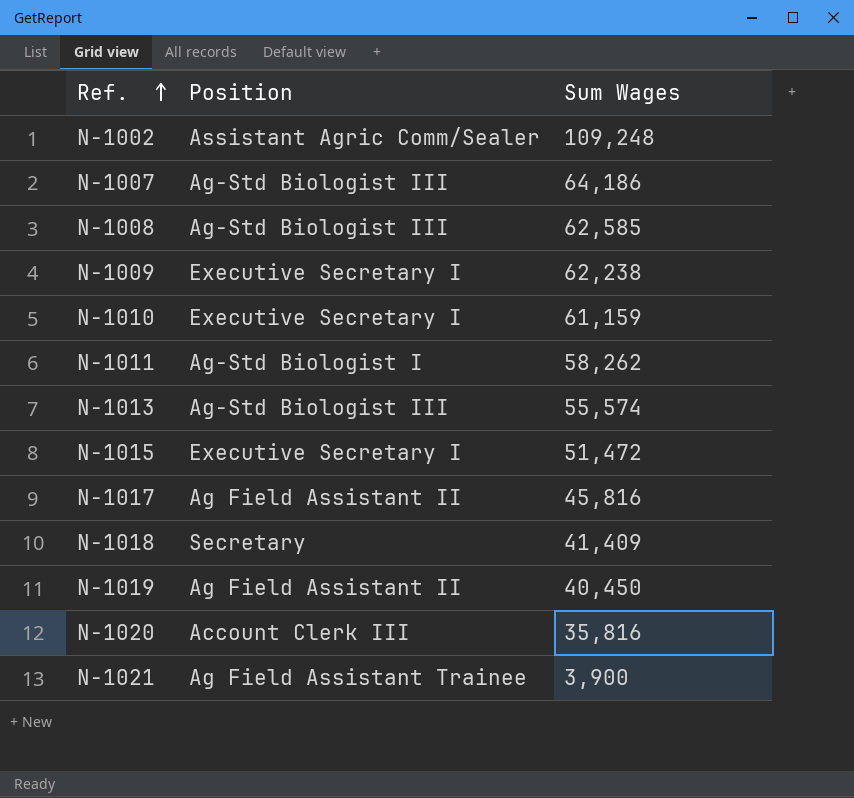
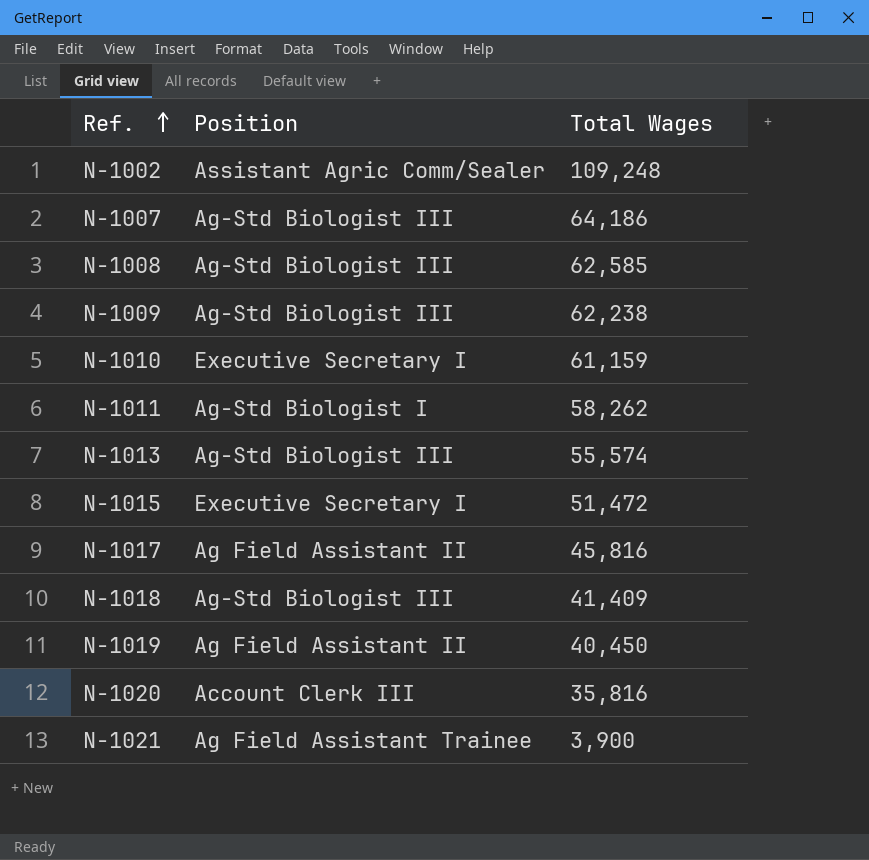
column name: Sum Wages -> Total Wages
N-1009 | Position: Executive Secretary I -> Ag-Std Biologist III
N-1018 | Position: Secretary -> Ag-Std Biologist III

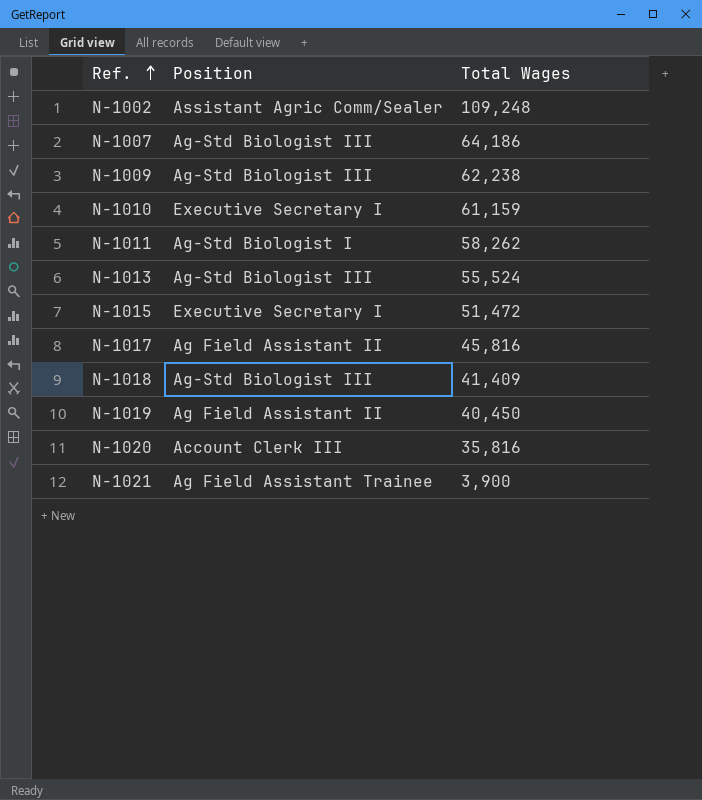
row N-1008: Ag-Std Biologist III | 62,585 -> none
N-1013 | Total Wages: 55,574 -> 55,524

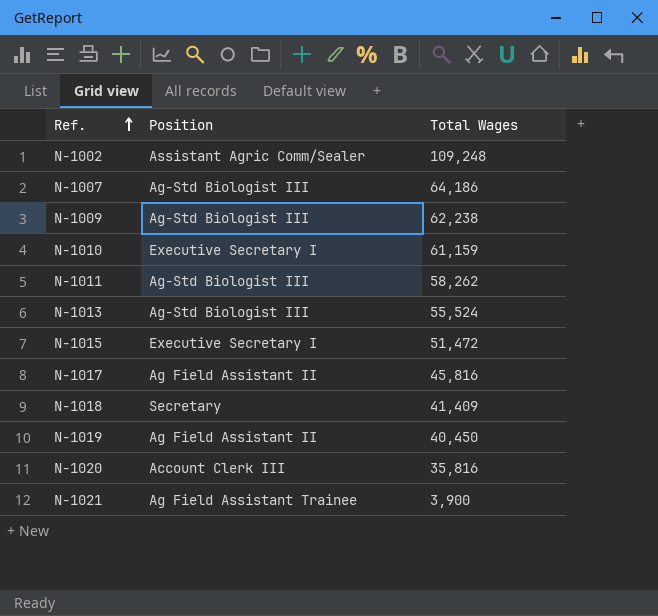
N-1011 | Position: Ag-Std Biologist I -> Ag-Std Biologist III
N-1018 | Position: Ag-Std Biologist III -> Secretary

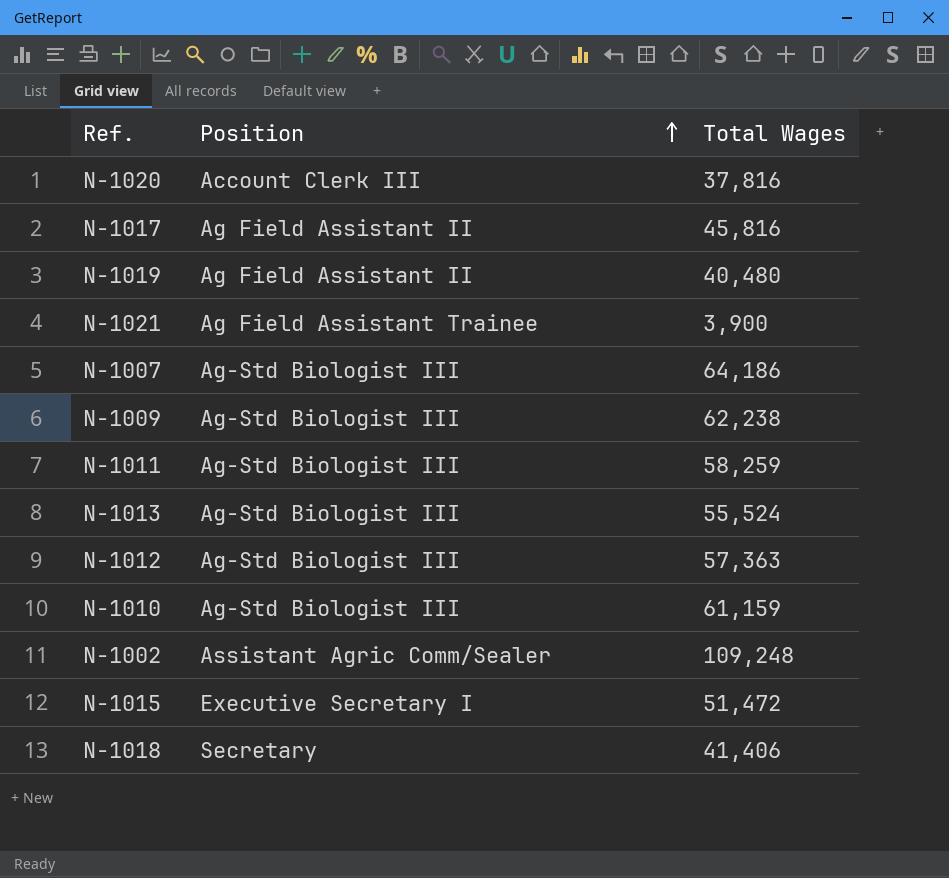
row order: Ref. ascending -> Position ascending
N-1020 | Total Wages: 35,816 -> 37,816
N-1019 | Total Wages: 40,450 -> 40,480
N-1011 | Total Wages: 58,262 -> 58,259
row N-1012: none -> Ag-Std Biologist III | 57,363
N-1010 | Position: Executive Secretary I -> Ag-Std Biologist III
N-1018 | Total Wages: 41,409 -> 41,406

